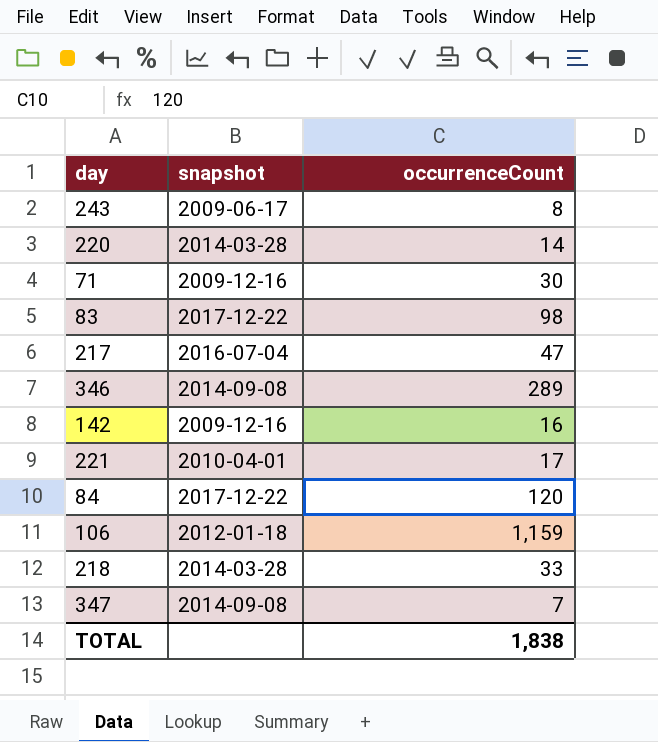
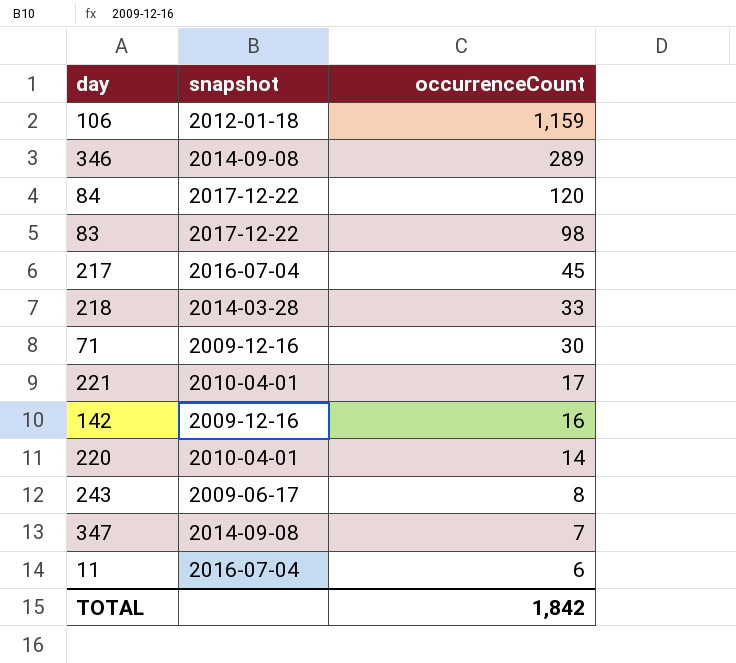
row order: none -> occurrenceCount descending
217 | occurrenceCount: 47 -> 45
220 | snapshot: 2014-03-28 -> 2010-04-01
row 11: none -> 2016-07-04 | 6
TOTAL | occurrenceCount: 1,838 -> 1,842

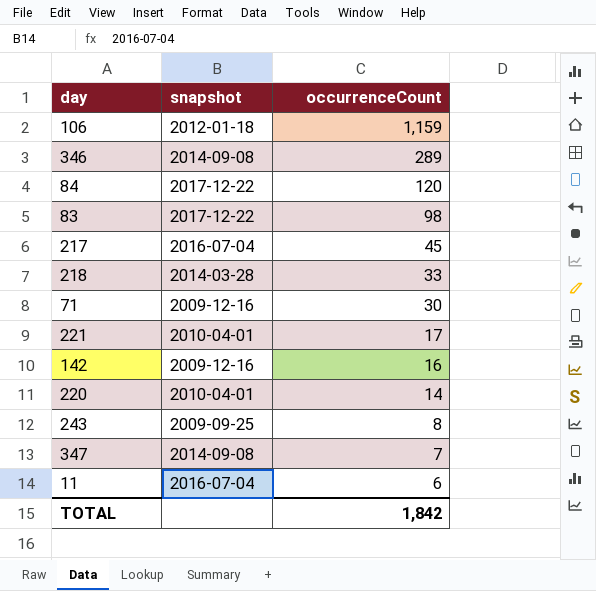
243 | snapshot: 2009-06-17 -> 2009-09-25

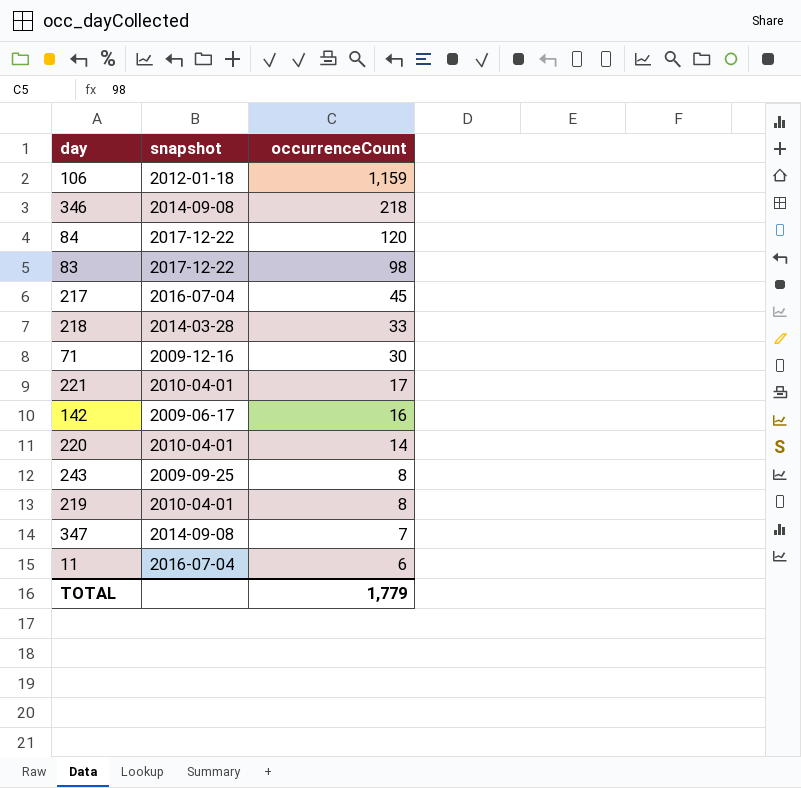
346 | occurrenceCount: 289 -> 218
142 | snapshot: 2009-12-16 -> 2009-06-17
row 219: none -> 2010-04-01 | 8
TOTAL | occurrenceCount: 1,842 -> 1,779

